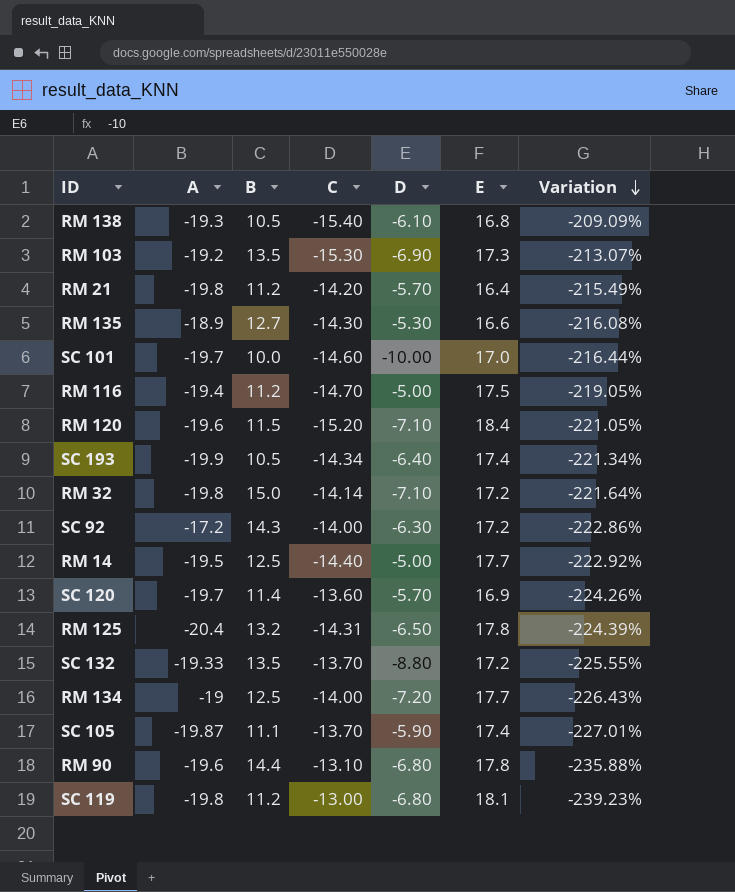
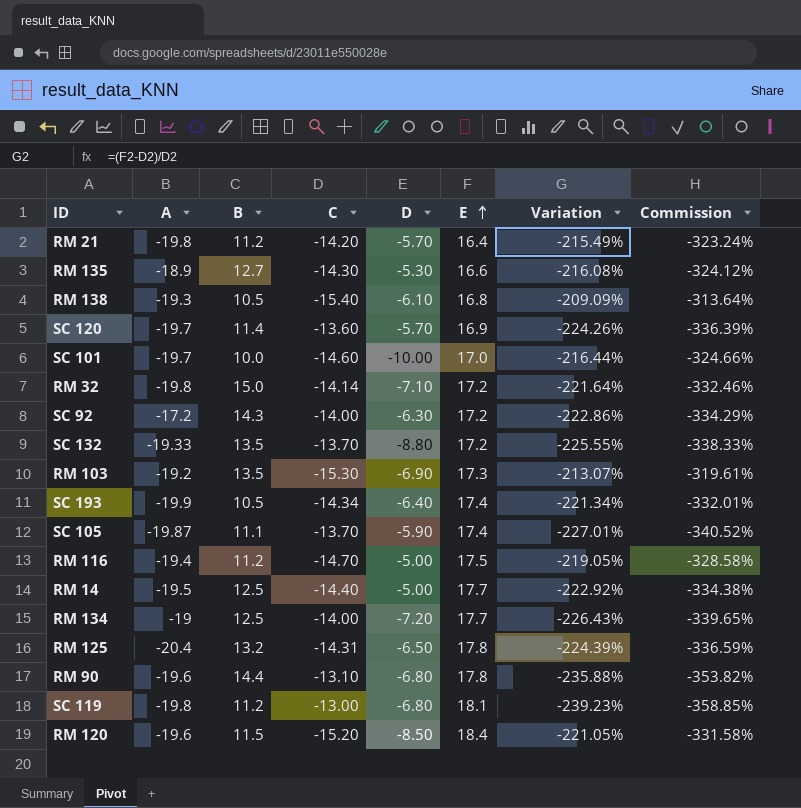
row order: Variation descending -> E ascending
column Commission | formula: none -> [Variation] * 1.5
RM 120 | D: -7.10 -> -8.50

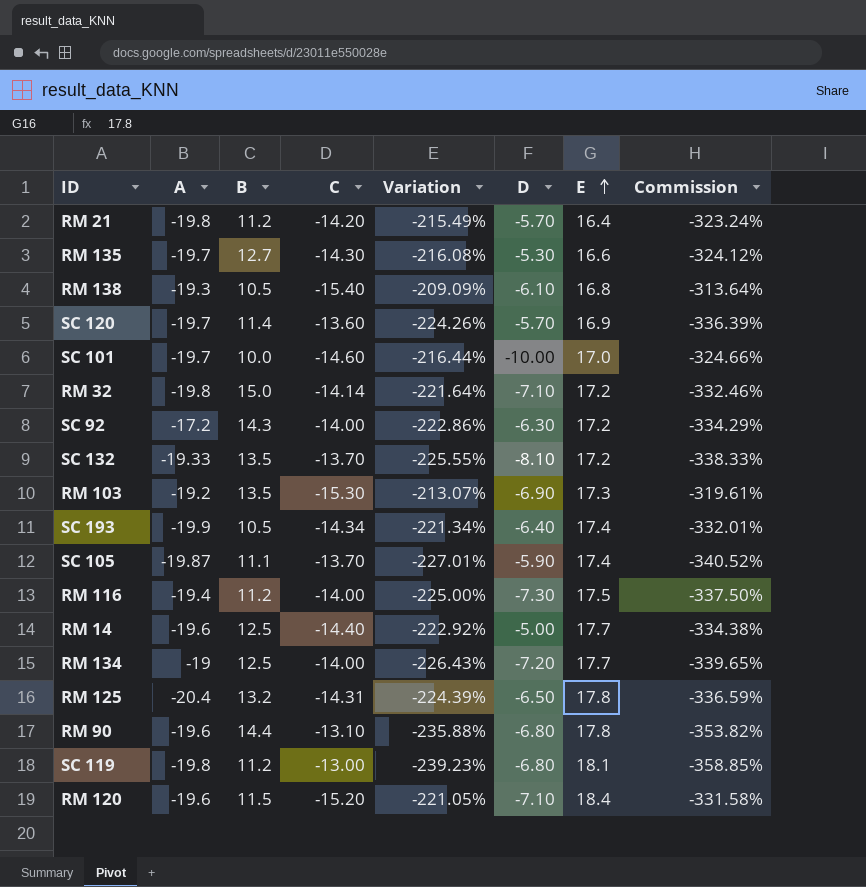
column Variation | position: 7 -> 5
RM 135 | A: -18.9 -> -19.7
SC 132 | D: -8.80 -> -8.10
RM 116 | C: -14.70 -> -14.00
RM 116 | Variation: -219.05% -> -225.00%
RM 116 | D: -5.00 -> -7.30
RM 116 | Commission: -328.58% -> -337.50%
RM 14 | A: -19.5 -> -19.6
RM 120 | D: -8.50 -> -7.10

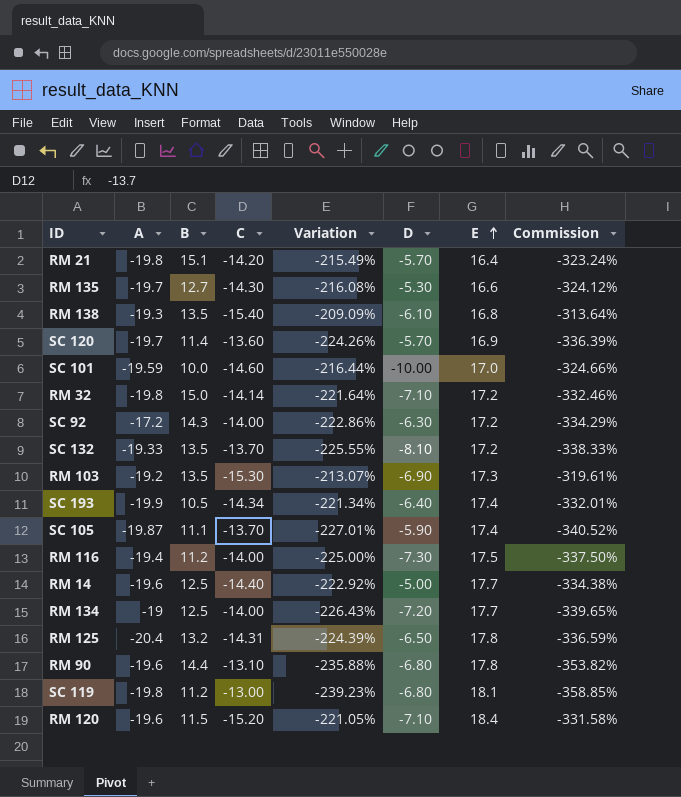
RM 21 | B: 11.2 -> 15.1
RM 138 | B: 10.5 -> 13.5
SC 101 | A: -19.7 -> -19.59

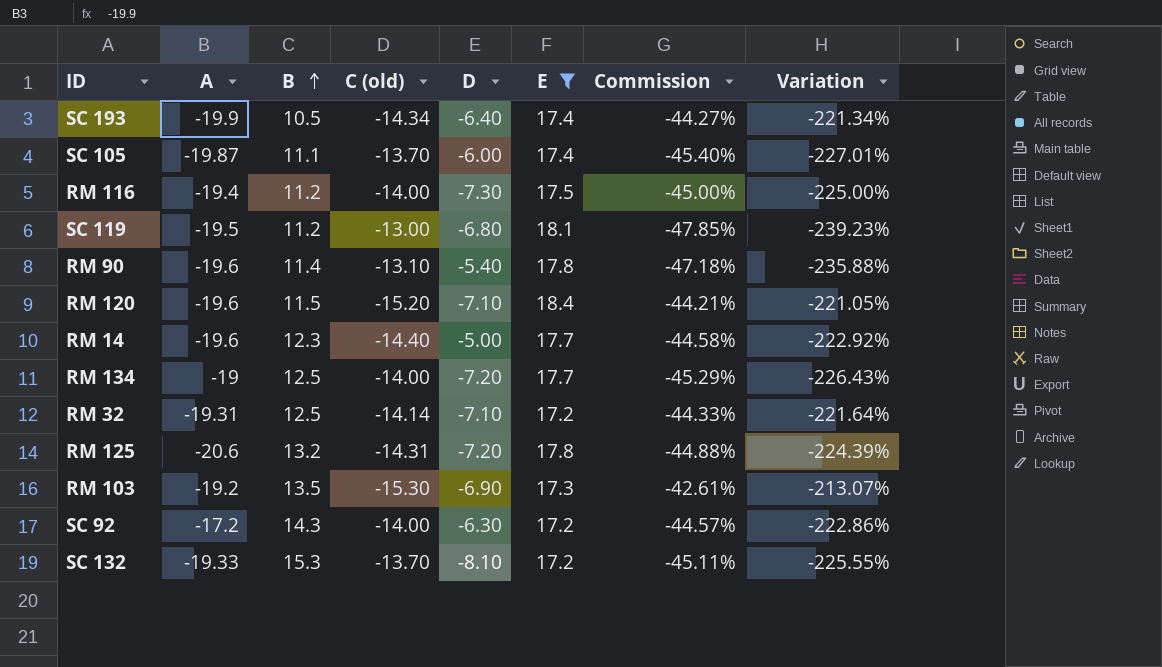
filter: none -> E >= 17.2
row order: E ascending -> B ascending
column name: C -> C (old)
column Commission | formula: [Variation] * 1.5 -> [Variation] * 0.2
column Variation | position: 5 -> 8
SC 105 | D: -5.90 -> -6.00
SC 119 | A: -19.8 -> -19.5
RM 90 | B: 14.4 -> 11.4
RM 90 | D: -6.80 -> -5.40
RM 14 | B: 12.5 -> 12.3
RM 32 | A: -19.8 -> -19.31
RM 32 | B: 15.0 -> 12.5
RM 125 | A: -20.4 -> -20.6
RM 125 | D: -6.50 -> -7.20
SC 132 | B: 13.5 -> 15.3

